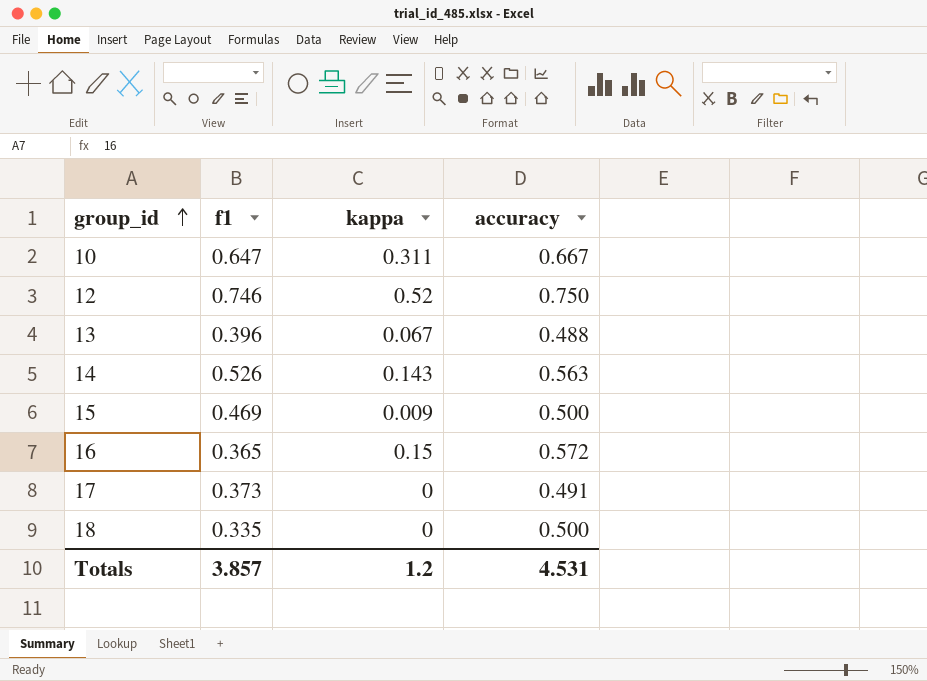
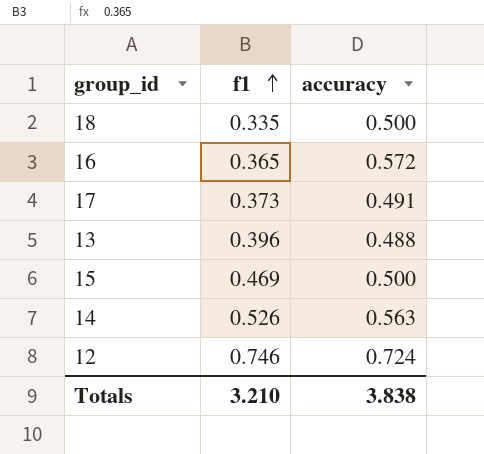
row order: group_id ascending -> f1 ascending
column kappa | position: 3 -> none
row 10: 0.647 | 0.311 | 0.667 -> none
12 | accuracy: 0.750 -> 0.724
Totals | f1: 3.857 -> 3.210
Totals | accuracy: 4.531 -> 3.838

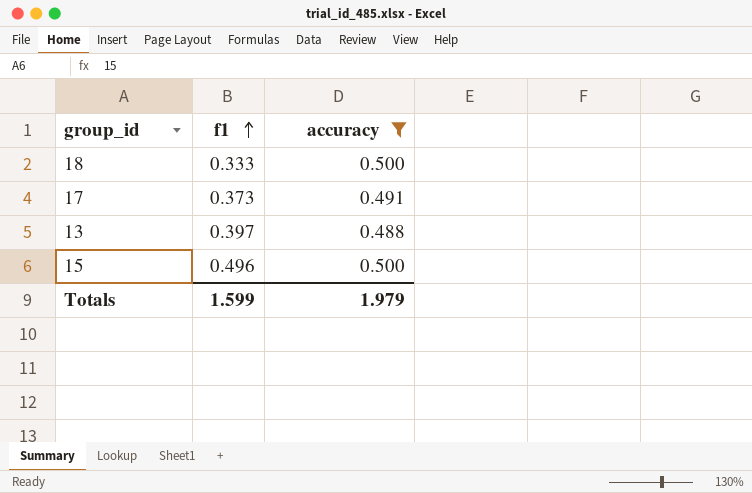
filter: none -> accuracy <= 0.500
18 | f1: 0.335 -> 0.333
13 | f1: 0.396 -> 0.397
15 | f1: 0.469 -> 0.496
Totals | f1: 3.210 -> 1.599
Totals | accuracy: 3.838 -> 1.979

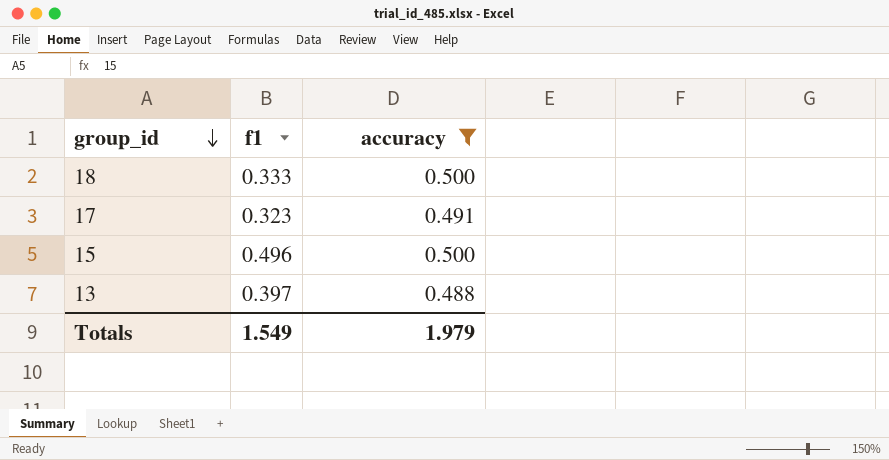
row order: f1 ascending -> group_id descending
17 | f1: 0.373 -> 0.323
Totals | f1: 1.599 -> 1.549

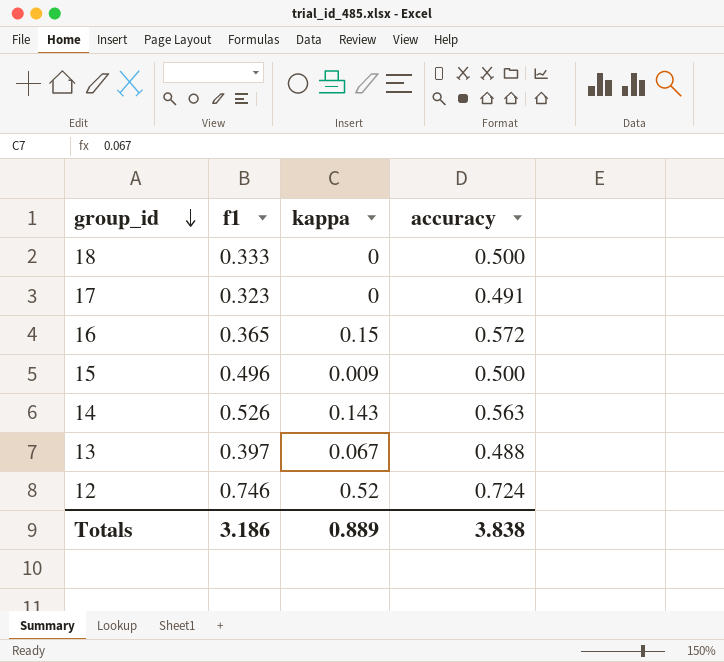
filter: accuracy <= 0.500 -> none
column kappa | position: none -> 3
Totals | f1: 1.549 -> 3.186
Totals | accuracy: 1.979 -> 3.838

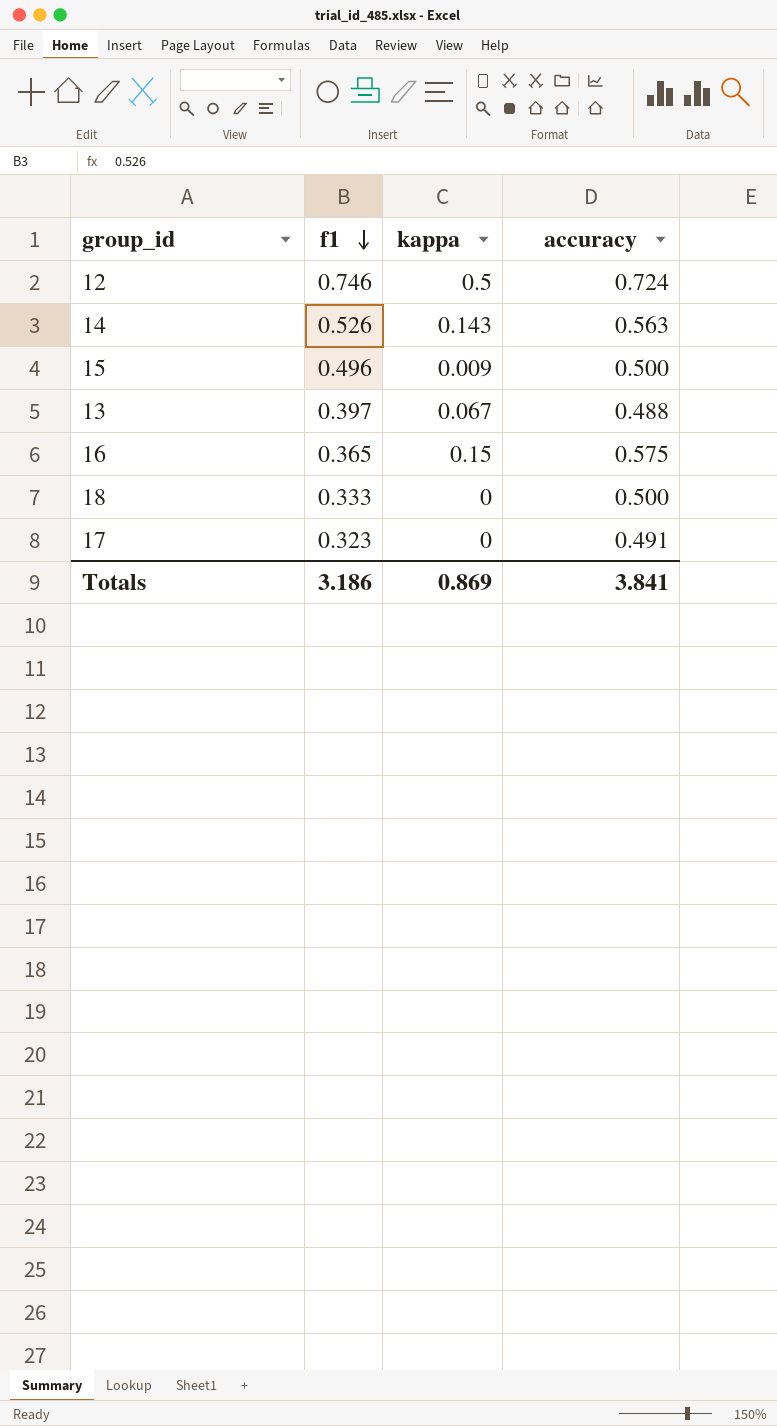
row order: group_id descending -> f1 descending
12 | kappa: 0.52 -> 0.5
16 | accuracy: 0.572 -> 0.575
Totals | kappa: 0.889 -> 0.869
Totals | accuracy: 3.838 -> 3.841

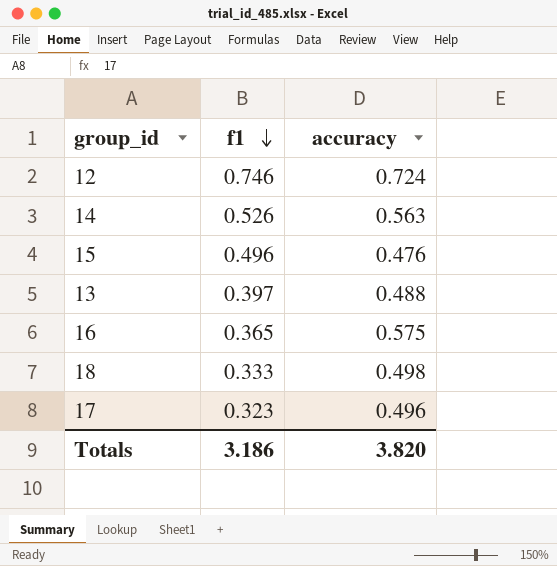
column kappa | position: 3 -> none
15 | accuracy: 0.500 -> 0.476
18 | accuracy: 0.500 -> 0.498
17 | accuracy: 0.491 -> 0.496
Totals | accuracy: 3.841 -> 3.820

